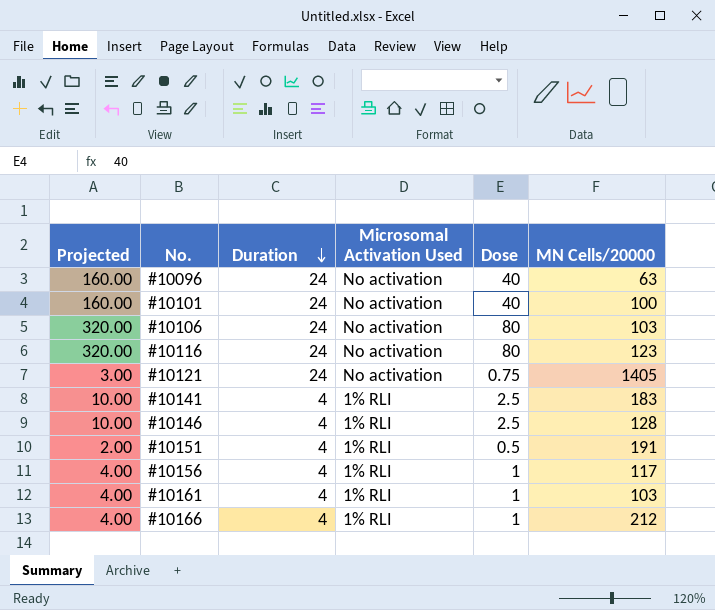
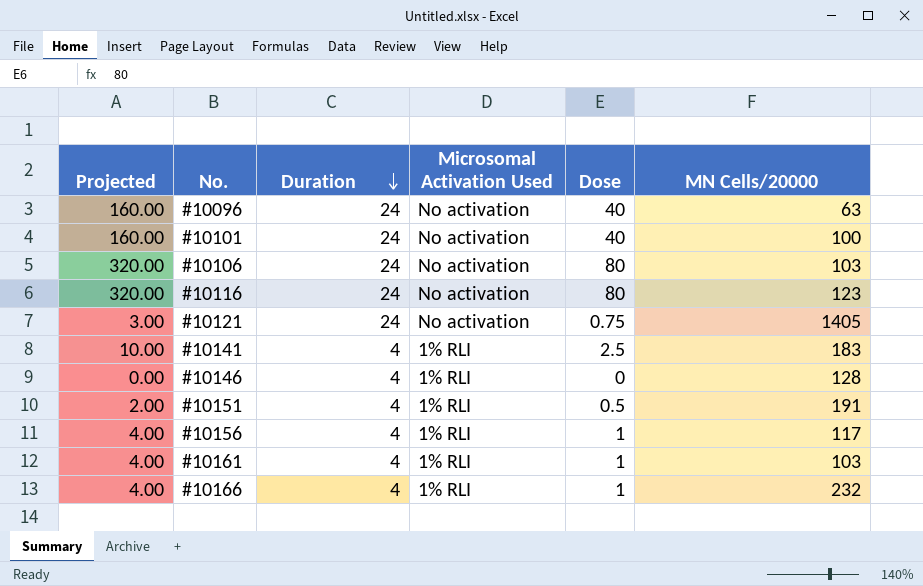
#10146 | Projected: 10.00 -> 0.00
#10146 | Dose: 2.5 -> 0
#10166 | MN Cells/20000: 212 -> 232

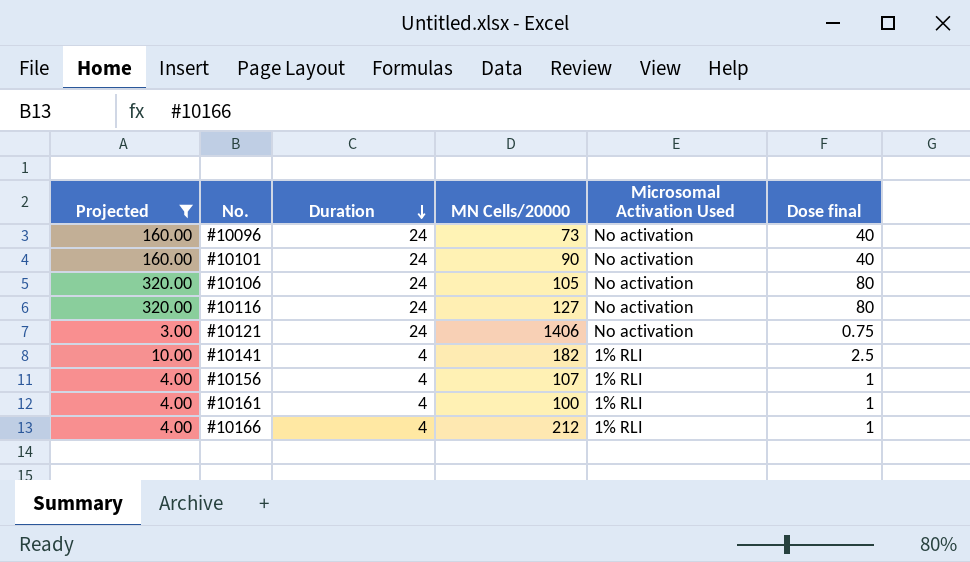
filter: none -> Projected >= 3.00
column MN Cells/20000 | position: 6 -> 4
column name: Dose -> Dose final
#10096 | MN Cells/20000: 63 -> 73
#10101 | MN Cells/20000: 100 -> 90
#10106 | MN Cells/20000: 103 -> 105
#10116 | MN Cells/20000: 123 -> 127
#10121 | MN Cells/20000: 1405 -> 1406
#10141 | MN Cells/20000: 183 -> 182
#10156 | MN Cells/20000: 117 -> 107
#10161 | MN Cells/20000: 103 -> 100
#10166 | MN Cells/20000: 232 -> 212

